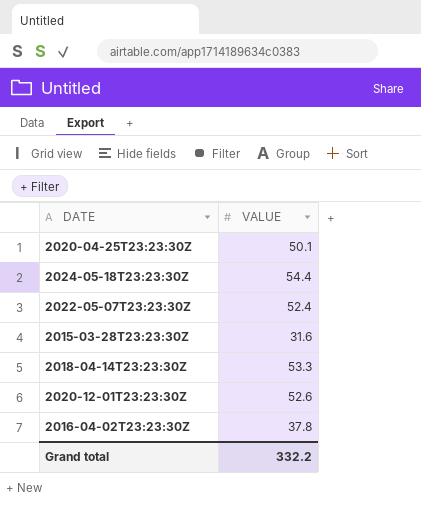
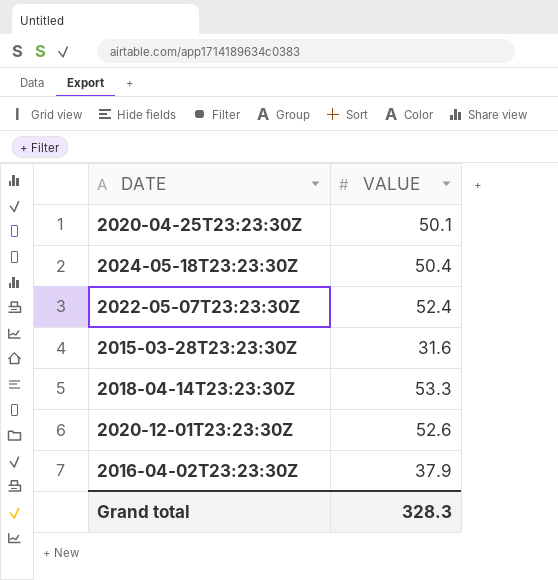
2024-05-18T23:23:30Z | VALUE: 54.4 -> 50.4
2016-04-02T23:23:30Z | VALUE: 37.8 -> 37.9
Grand total | VALUE: 332.2 -> 328.3

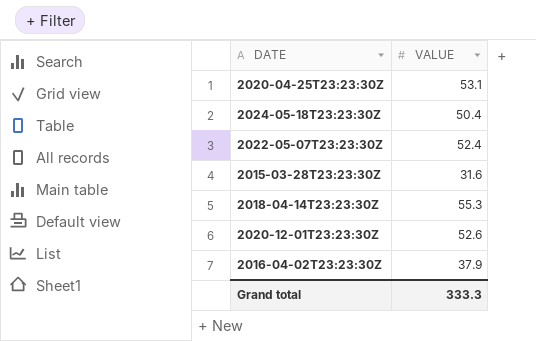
2020-04-25T23:23:30Z | VALUE: 50.1 -> 53.1
2018-04-14T23:23:30Z | VALUE: 53.3 -> 55.3
Grand total | VALUE: 328.3 -> 333.3

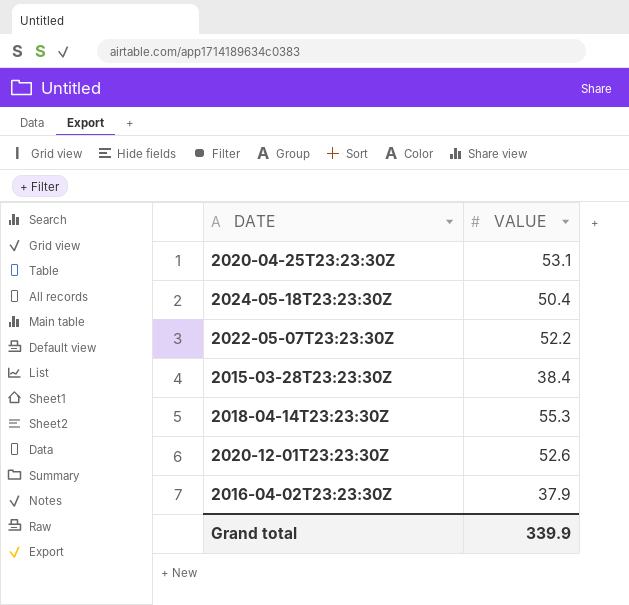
2022-05-07T23:23:30Z | VALUE: 52.4 -> 52.2
2015-03-28T23:23:30Z | VALUE: 31.6 -> 38.4
Grand total | VALUE: 333.3 -> 339.9

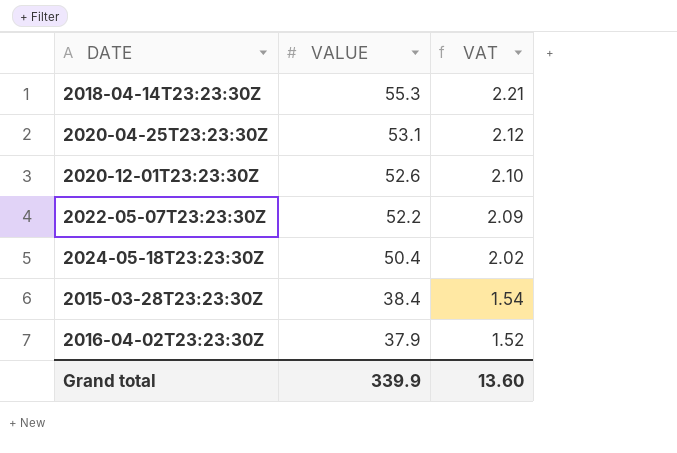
row order: none -> VALUE descending
column VAT | formula: none -> [VALUE] * 0.04

